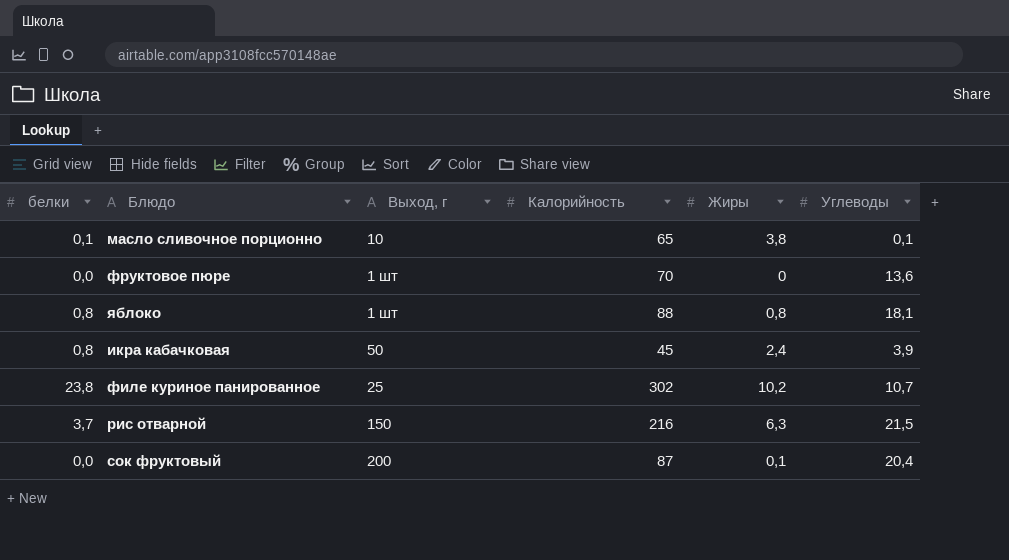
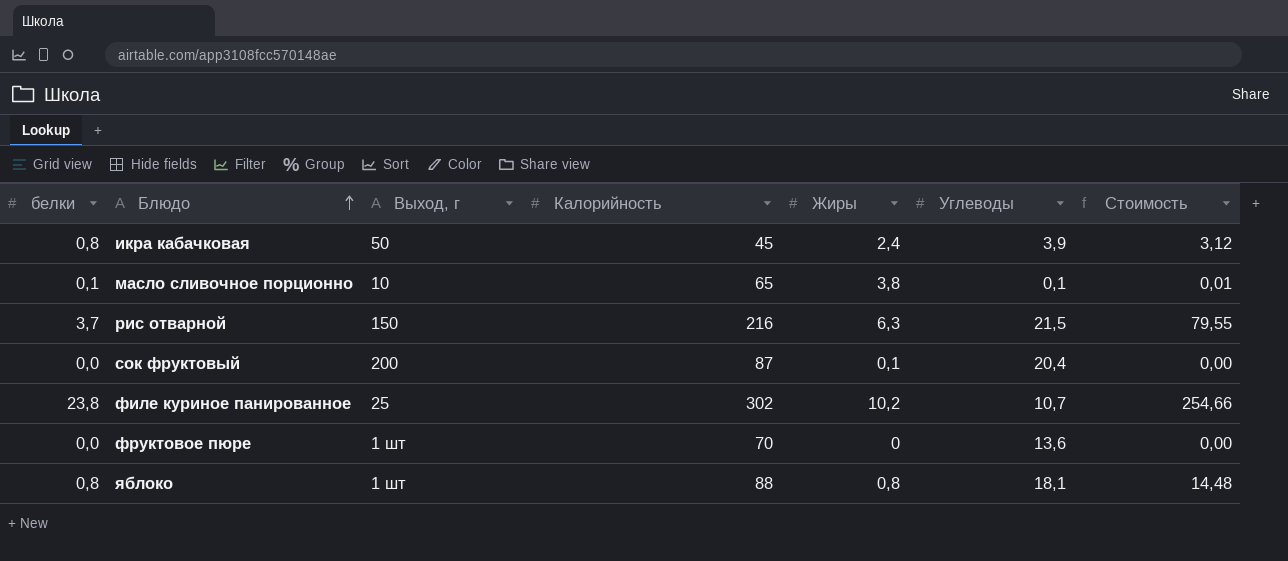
row order: none -> Блюдо ascending
column Стоимость | formula: none -> [белки] * [Углеводы]

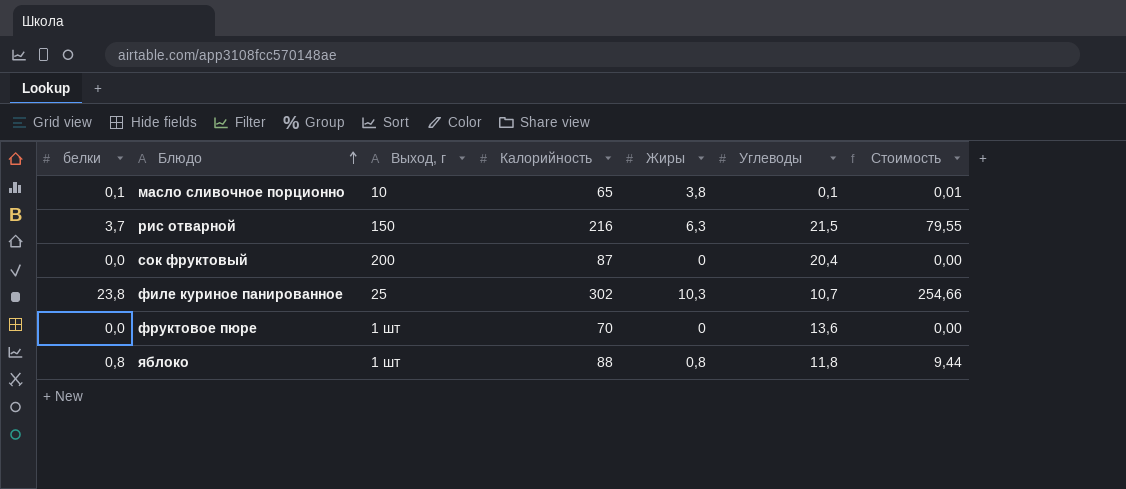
row икра кабачковая: 0,8 | 50 | 45 | 2,4 | 3,9 | 3,12 -> none
сок фруктовый | Жиры: 0,1 -> 0
филе куриное панированное | Жиры: 10,2 -> 10,3
яблоко | Углеводы: 18,1 -> 11,8
яблоко | Стоимость: 14,48 -> 9,44

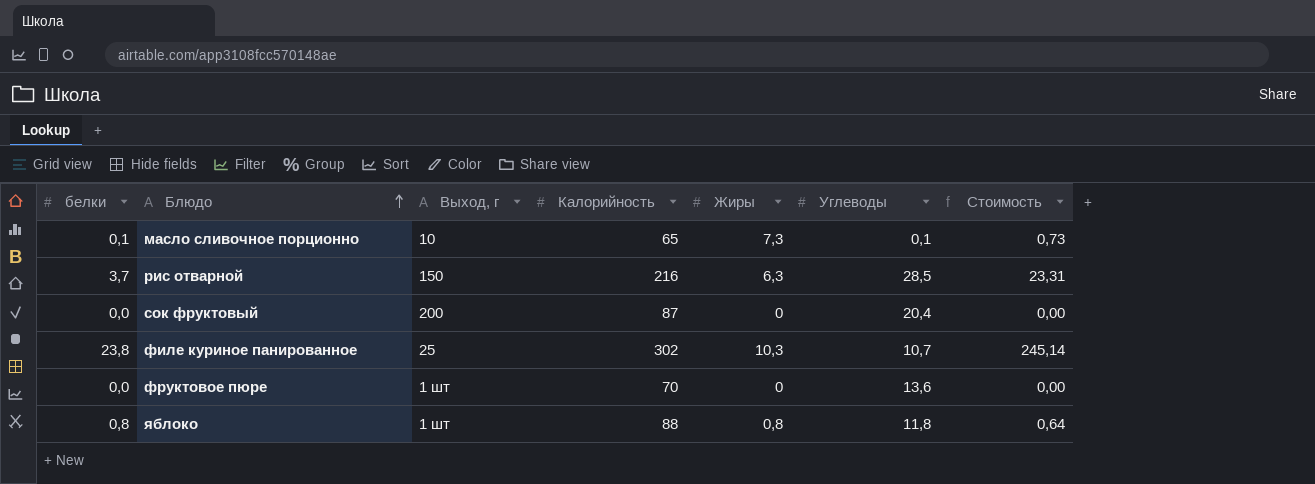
column Стоимость | formula: [белки] * [Углеводы] -> [белки] * [Жиры]
масло сливочное порционно | Жиры: 3,8 -> 7,3
рис отварной | Углеводы: 21,5 -> 28,5

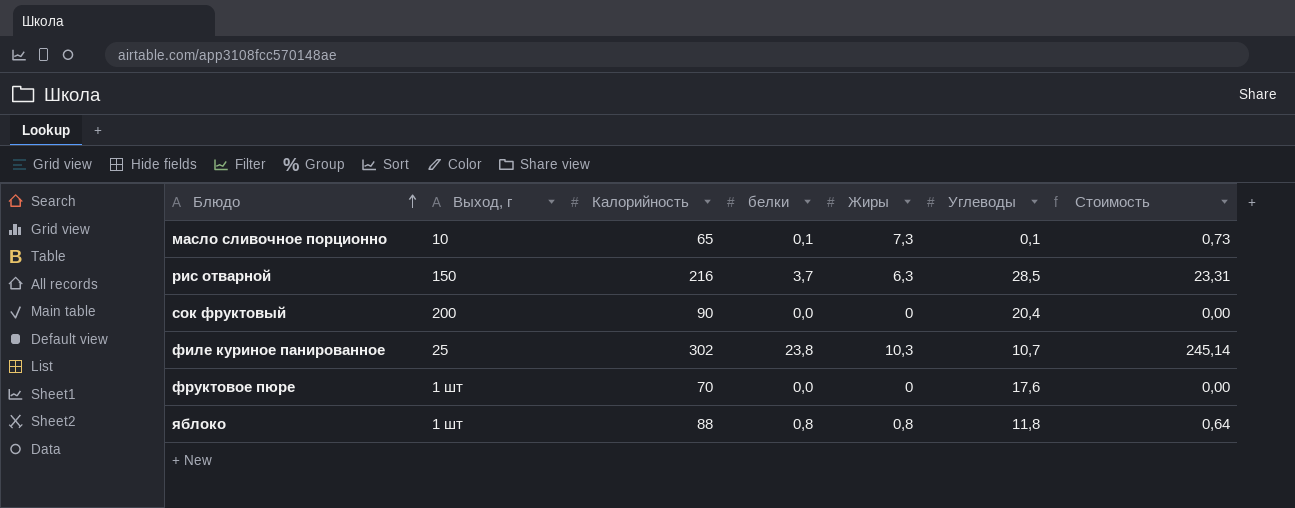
column белки | position: 1 -> 4
сок фруктовый | Калорийность: 87 -> 90
фруктовое пюре | Углеводы: 13,6 -> 17,6

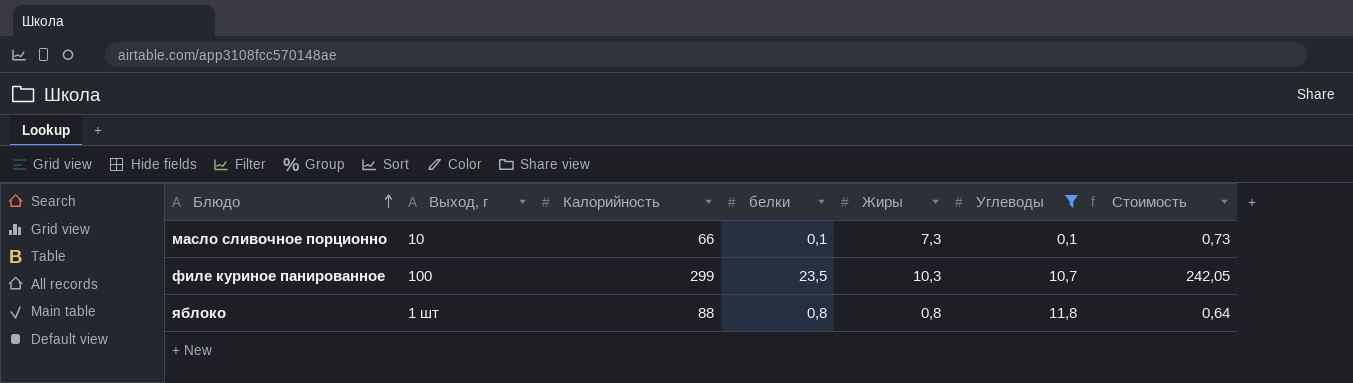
filter: none -> Углеводы <= 11,8
масло сливочное порционно | Калорийность: 65 -> 66
филе куриное панированное | Выход, г: 25 -> 100
филе куриное панированное | Калорийность: 302 -> 299
филе куриное панированное | белки: 23,8 -> 23,5
филе куриное панированное | Стоимость: 245,14 -> 242,05

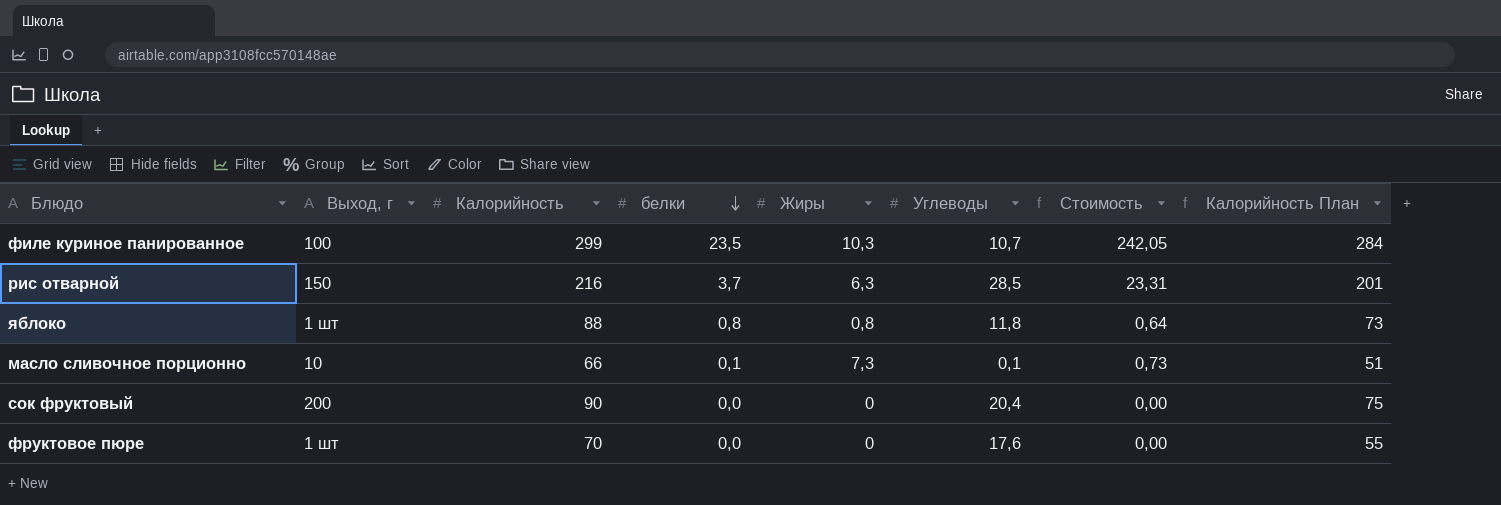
filter: Углеводы <= 11,8 -> none
row order: Блюдо ascending -> белки descending
column Калорийность План | formula: none -> [Калорийность] - 15

